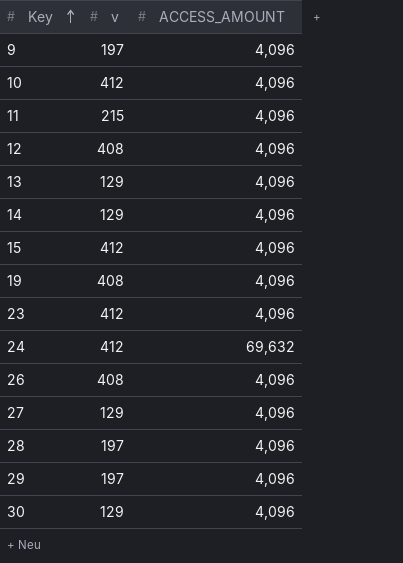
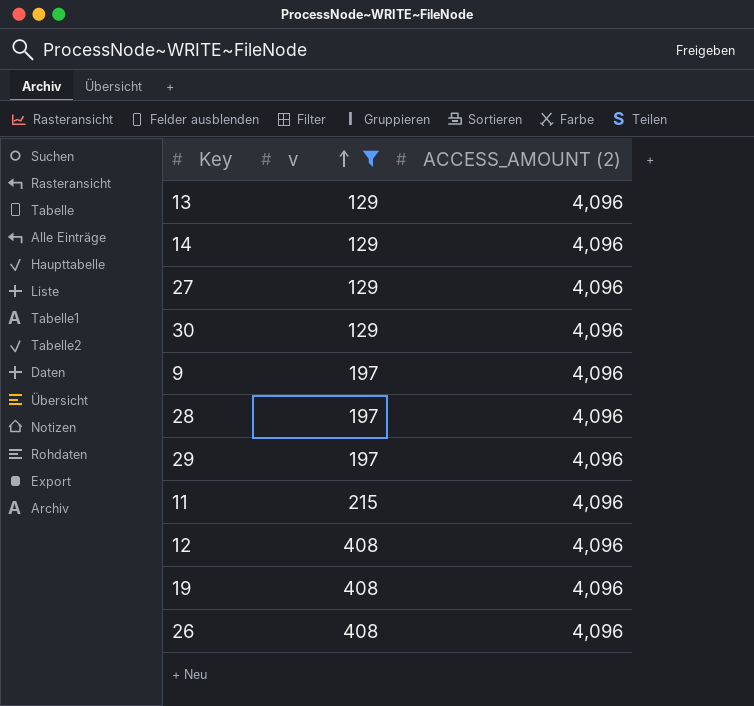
filter: none -> v != 412
row order: Key ascending -> v ascending
column name: ACCESS_AMOUNT -> ACCESS_AMOUNT (2)

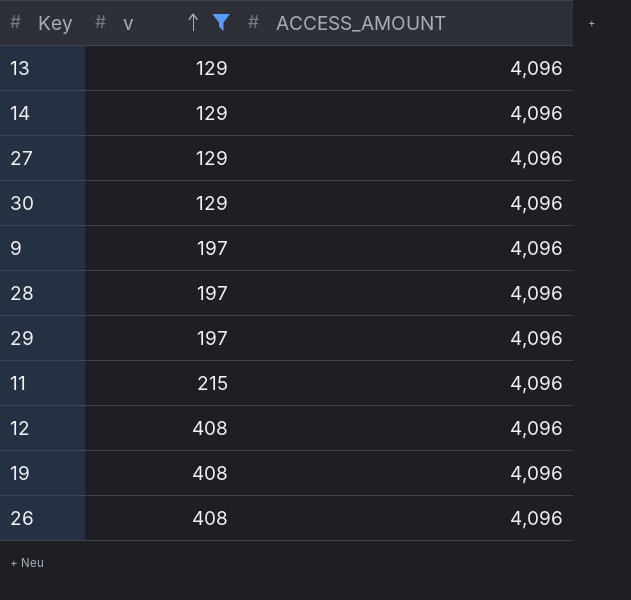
column name: ACCESS_AMOUNT (2) -> ACCESS_AMOUNT

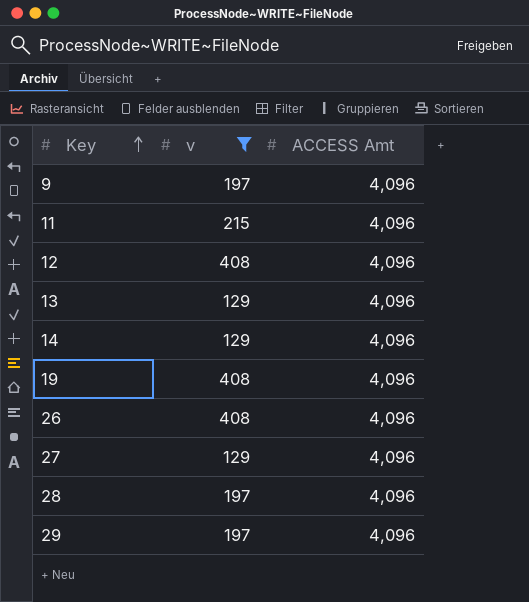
row order: v ascending -> Key ascending
column name: ACCESS_AMOUNT -> ACCESS Amt
row 30: 129 | 4,096 -> none

